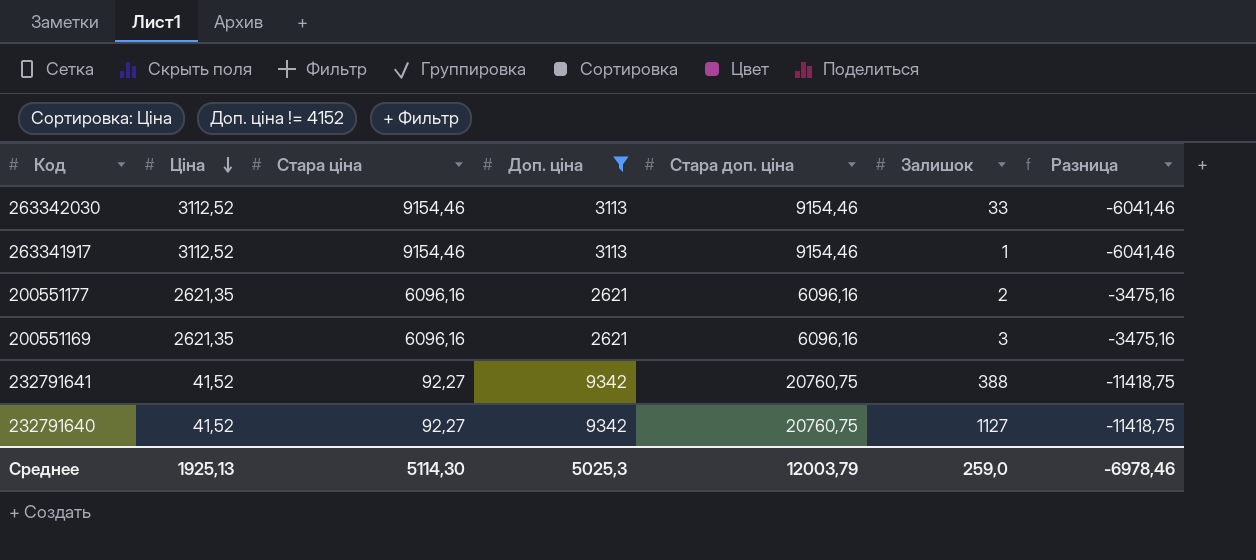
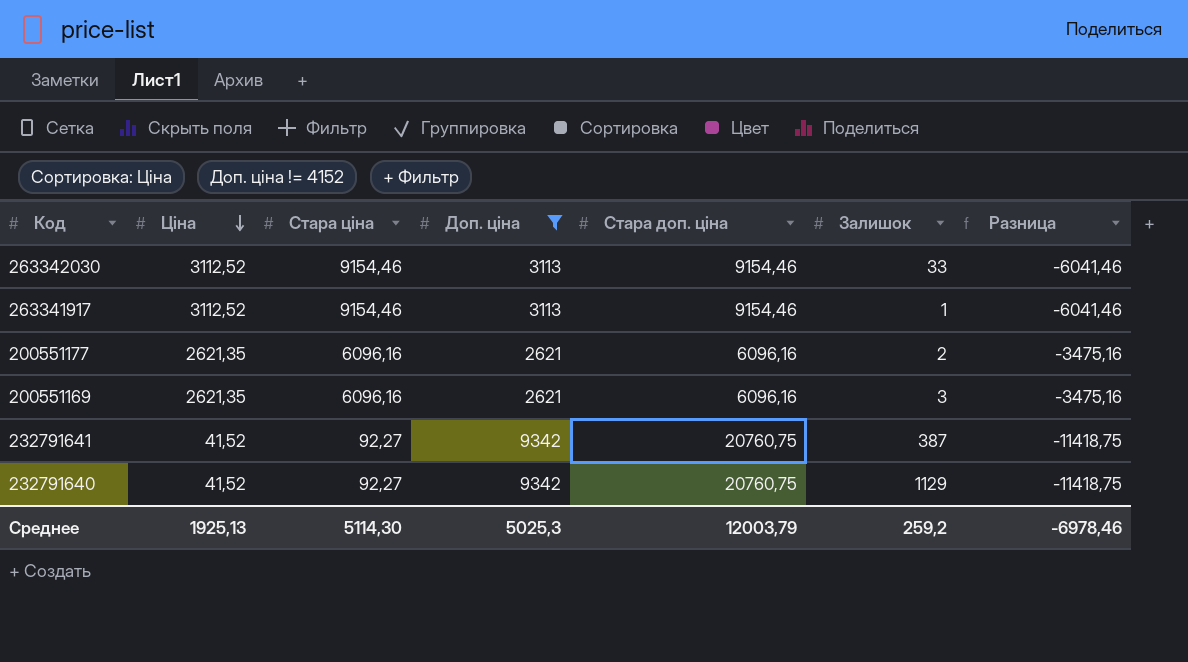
232791641 | Залишок: 388 -> 387
232791640 | Залишок: 1127 -> 1129
Среднее | Залишок: 259,0 -> 259,2

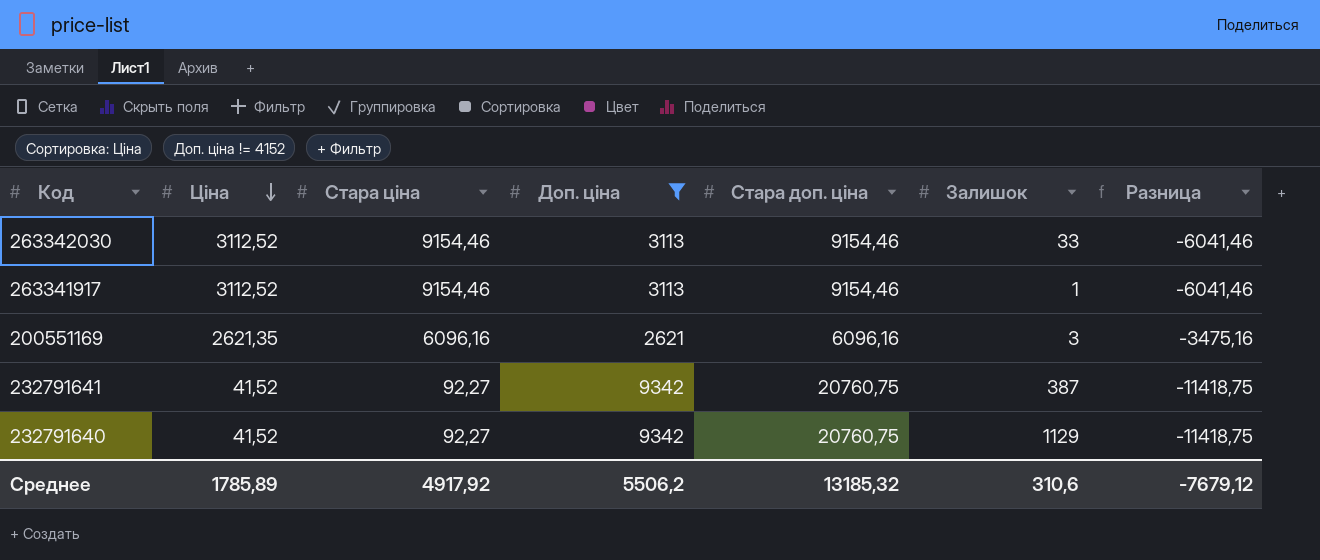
row 200551177: 2621,35 | 6096,16 | 2621 | 6096,16 | 2 | -3475,16 -> none
Среднее | Ціна: 1925,13 -> 1785,89
Среднее | Стара ціна: 5114,30 -> 4917,92
Среднее | Доп. ціна: 5025,3 -> 5506,2
Среднее | Стара доп. ціна: 12003,79 -> 13185,32
Среднее | Залишок: 259,2 -> 310,6
Среднее | Разница: -6978,46 -> -7679,12

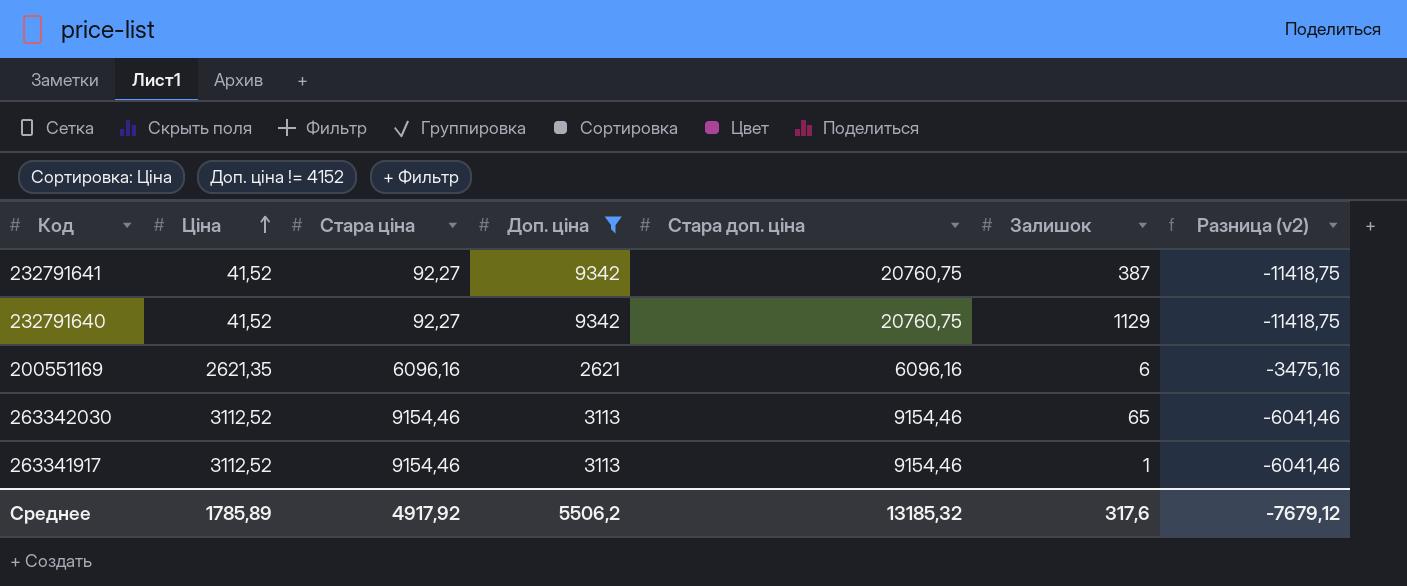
row order: Ціна descending -> Ціна ascending
column name: Разница -> Разница (v2)
200551169 | Залишок: 3 -> 6
263342030 | Залишок: 33 -> 65
Среднее | Залишок: 310,6 -> 317,6

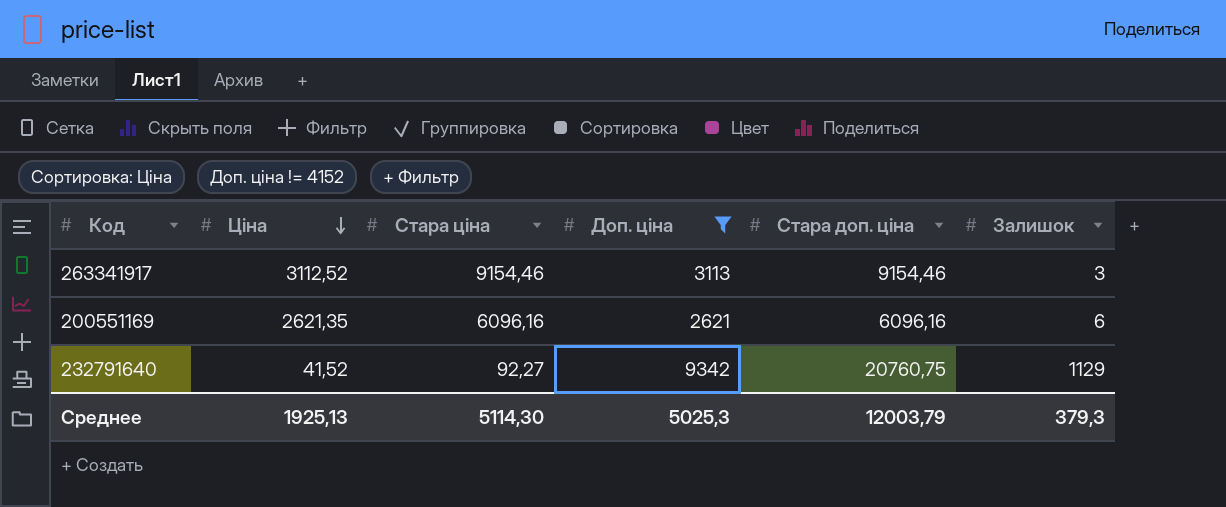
row order: Ціна ascending -> Ціна descending
column Разница (v2) | formula: [Доп. ціна] - [Стара доп. ціна] -> none
row 232791641: 41,52 | 92,27 | 9342 | 20760,75 | 387 | -11418,75 -> none
row 263342030: 3112,52 | 9154,46 | 3113 | 9154,46 | 65 | -6041,46 -> none
263341917 | Залишок: 1 -> 3
Среднее | Ціна: 1785,89 -> 1925,13
Среднее | Стара ціна: 4917,92 -> 5114,30
Среднее | Доп. ціна: 5506,2 -> 5025,3
Среднее | Стара доп. ціна: 13185,32 -> 12003,79
Среднее | Залишок: 317,6 -> 379,3

